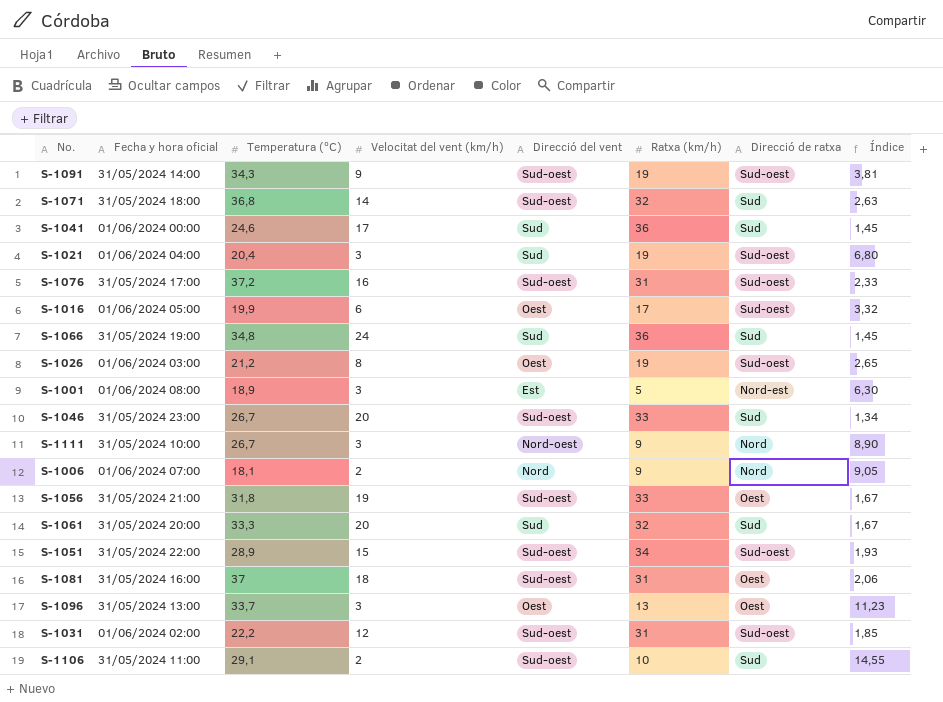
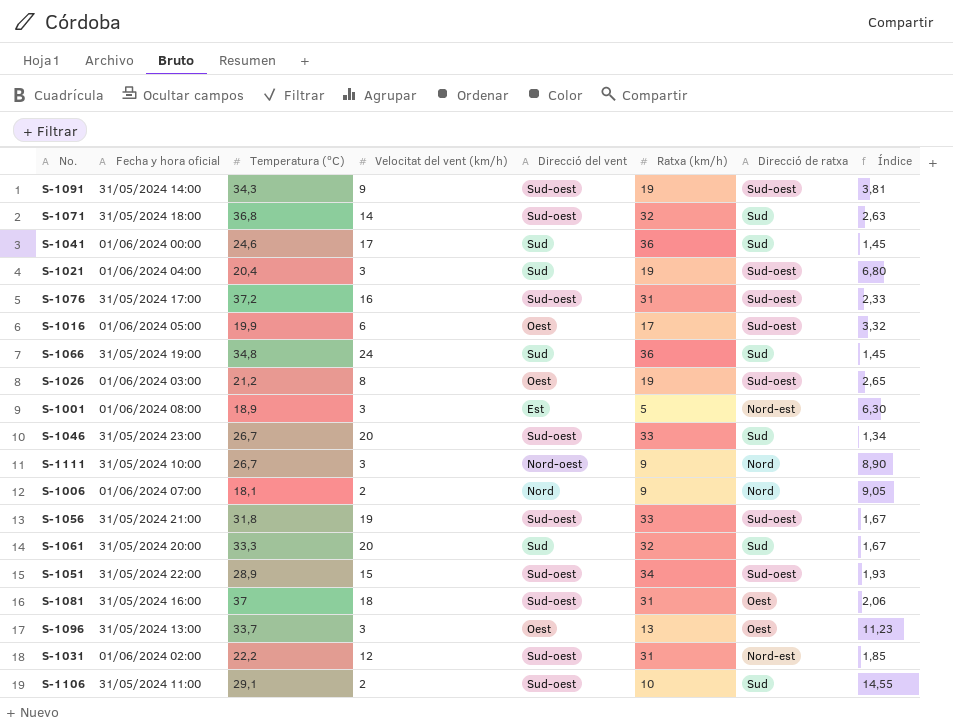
S-1056 | Direcció de ratxa: Oest -> Sud-oest
S-1031 | Direcció de ratxa: Sud-oest -> Nord-est

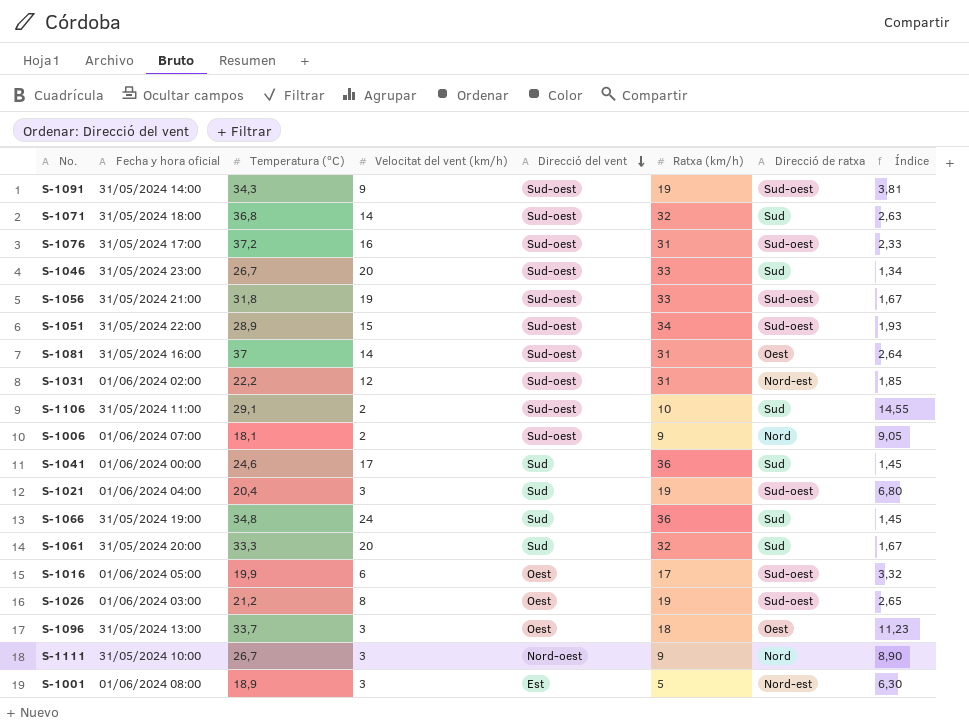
row order: none -> Direcció del vent descending
S-1081 | Velocitat del vent (km/h): 18 -> 14
S-1081 | Índice: 2,06 -> 2,64
S-1006 | Direcció del vent: Nord -> Sud-oest
S-1096 | Ratxa (km/h): 13 -> 18

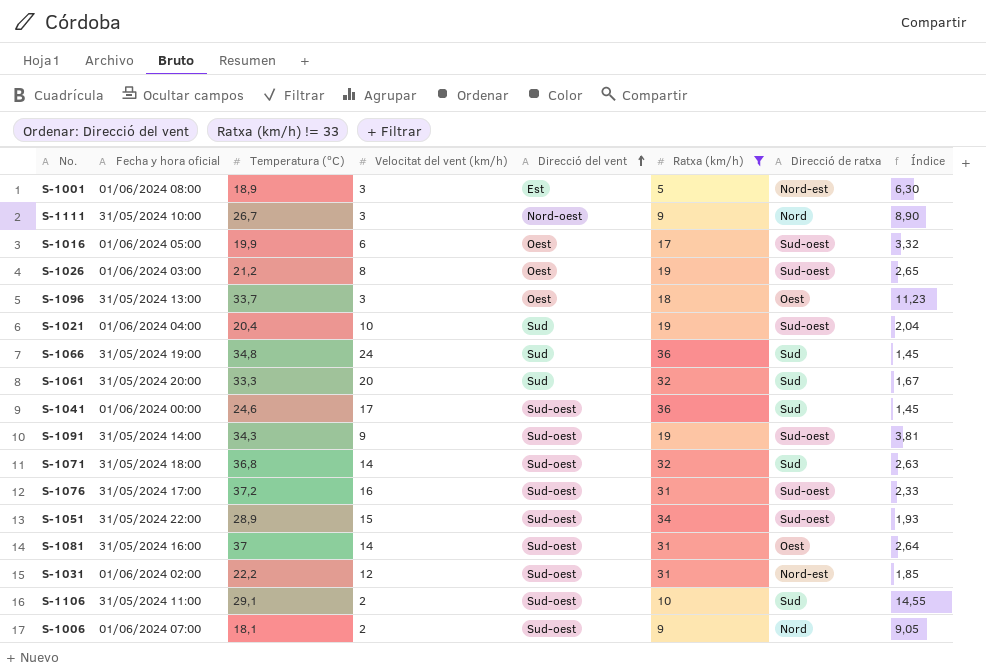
filter: none -> Ratxa (km/h) != 33
row order: Direcció del vent descending -> Direcció del vent ascending
S-1021 | Velocitat del vent (km/h): 3 -> 10
S-1021 | Índice: 6,80 -> 2,04
S-1041 | Direcció del vent: Sud -> Sud-oest

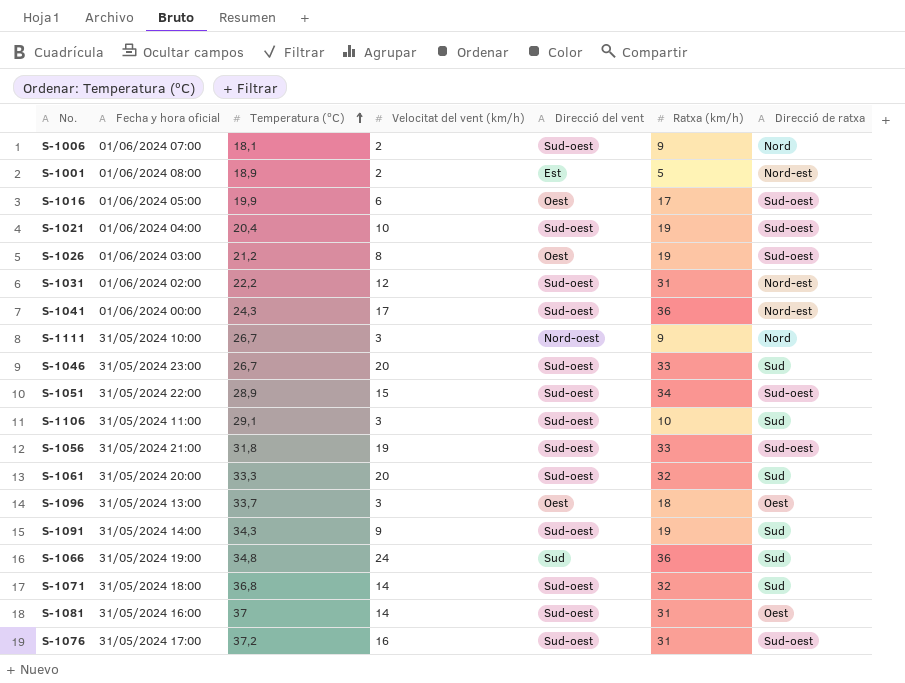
filter: Ratxa (km/h) != 33 -> none
row order: Direcció del vent ascending -> Temperatura (ºC) ascending
column Índice | formula: [Temperatura (ºC)] / [Velocitat del vent (km/h)] -> none
S-1001 | Velocitat del vent (km/h): 3 -> 2
S-1021 | Direcció del vent: Sud -> Sud-oest
S-1041 | Temperatura (ºC): 24,6 -> 24,3
S-1041 | Direcció de ratxa: Sud -> Nord-est
S-1106 | Velocitat del vent (km/h): 2 -> 3
S-1061 | Direcció del vent: Sud -> Sud-oest
S-1091 | Direcció de ratxa: Sud-oest -> Sud

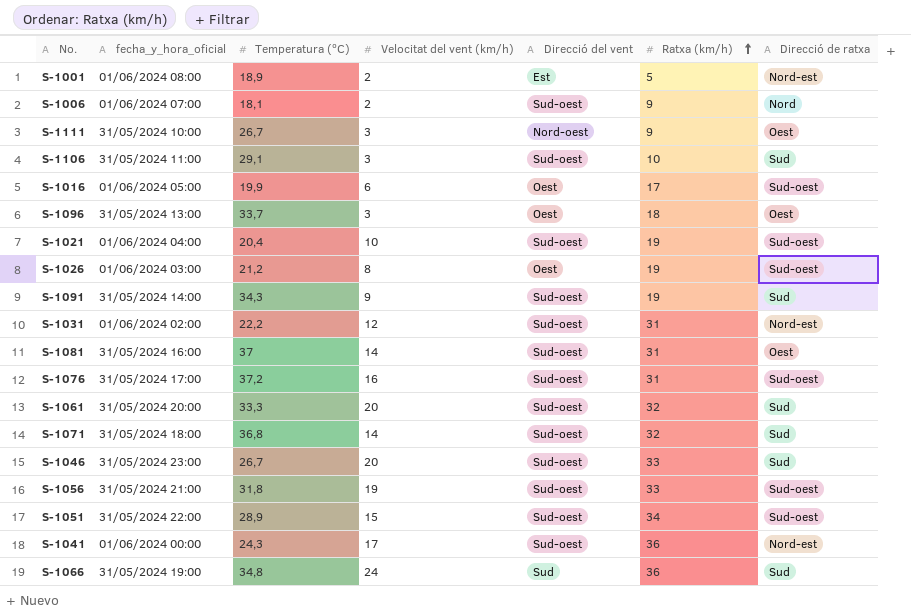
row order: Temperatura (ºC) ascending -> Ratxa (km/h) ascending
column name: Fecha y hora oficial -> fecha_y_hora_oficial
S-1111 | Direcció de ratxa: Nord -> Oest

